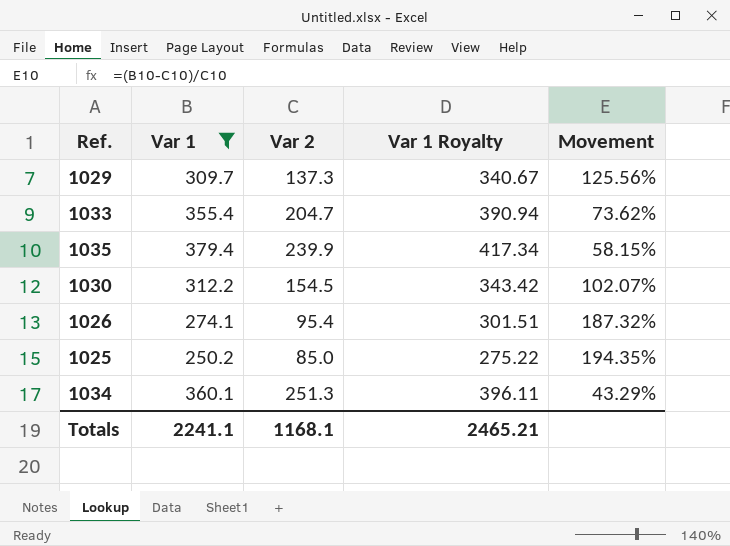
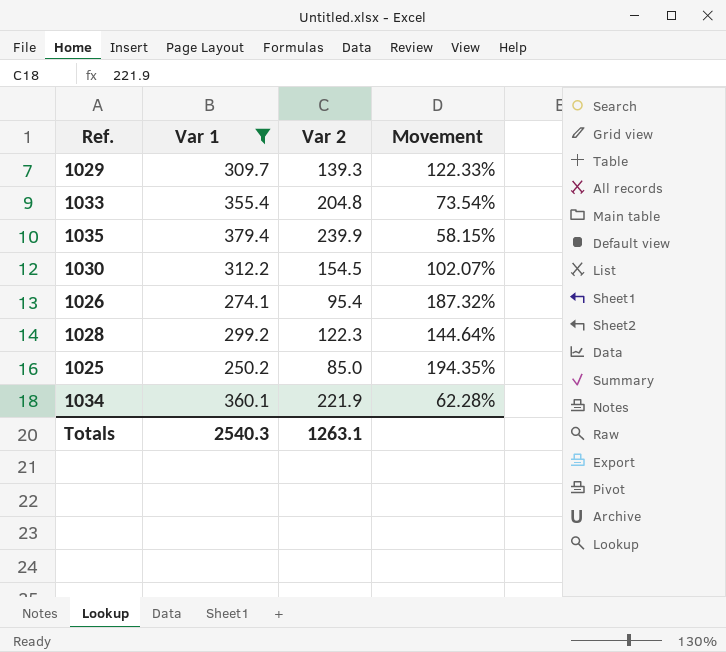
column Var 1 Royalty | formula: [Var 1] * 1.1 -> none
1029 | Var 2: 137.3 -> 139.3
1029 | Movement: 125.56% -> 122.33%
1033 | Var 2: 204.7 -> 204.8
1033 | Movement: 73.62% -> 73.54%
row 1028: none -> 299.2 | 122.3 | 144.64%
1034 | Var 2: 251.3 -> 221.9
1034 | Movement: 43.29% -> 62.28%
Totals | Var 1: 2241.1 -> 2540.3
Totals | Var 2: 1168.1 -> 1263.1

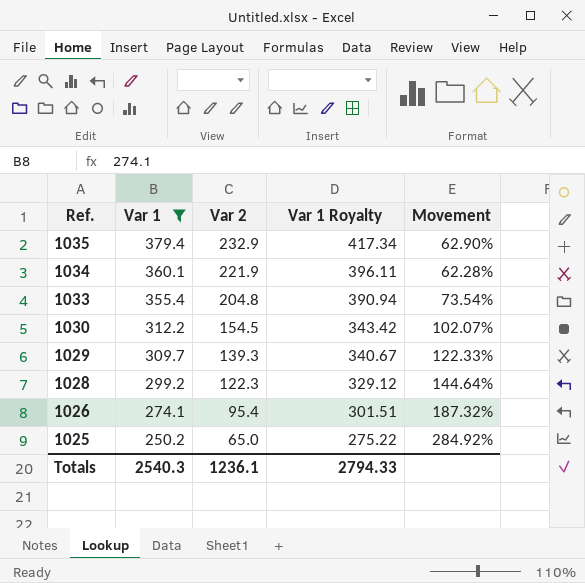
row order: none -> Ref. descending
column Var 1 Royalty | formula: none -> [Var 1] * 1.1
1035 | Var 2: 239.9 -> 232.9
1035 | Movement: 58.15% -> 62.90%
1025 | Var 2: 85.0 -> 65.0
1025 | Movement: 194.35% -> 284.92%
Totals | Var 2: 1263.1 -> 1236.1

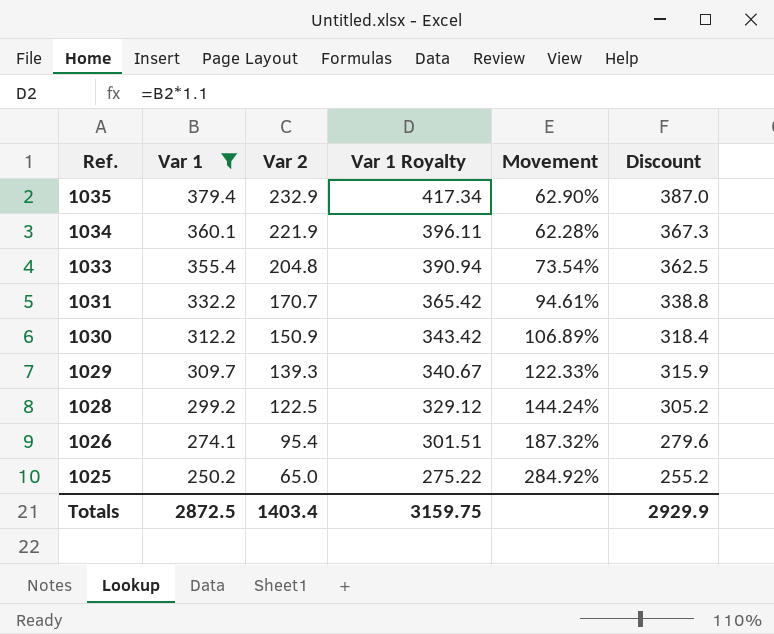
column Discount | formula: none -> [Var 1] * 1.02
row 1031: none -> 332.2 | 170.7 | 365.42 | 94.61% | 338.8
1030 | Var 2: 154.5 -> 150.9
1030 | Movement: 102.07% -> 106.89%
1028 | Var 2: 122.3 -> 122.5
1028 | Movement: 144.64% -> 144.24%
Totals | Var 1: 2540.3 -> 2872.5
Totals | Var 2: 1236.1 -> 1403.4
Totals | Var 1 Royalty: 2794.33 -> 3159.75

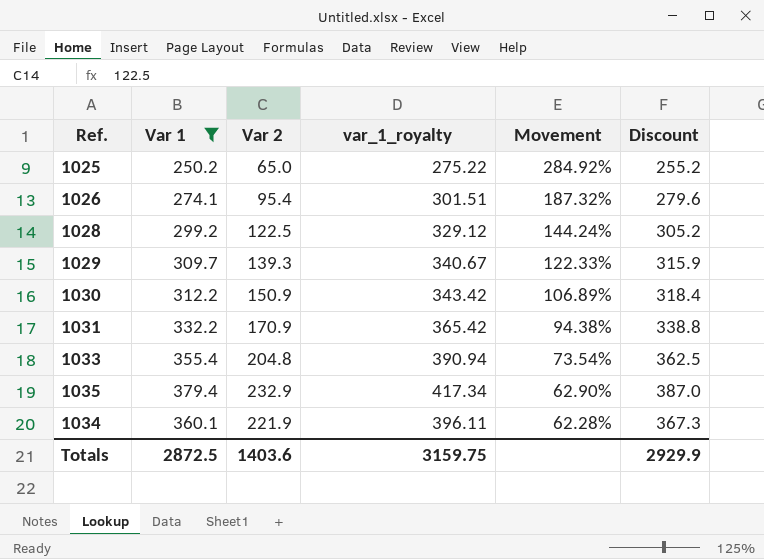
row order: Ref. descending -> Movement descending
column name: Var 1 Royalty -> var_1_royalty
1031 | Var 2: 170.7 -> 170.9
1031 | Movement: 94.61% -> 94.38%
Totals | Var 2: 1403.4 -> 1403.6

